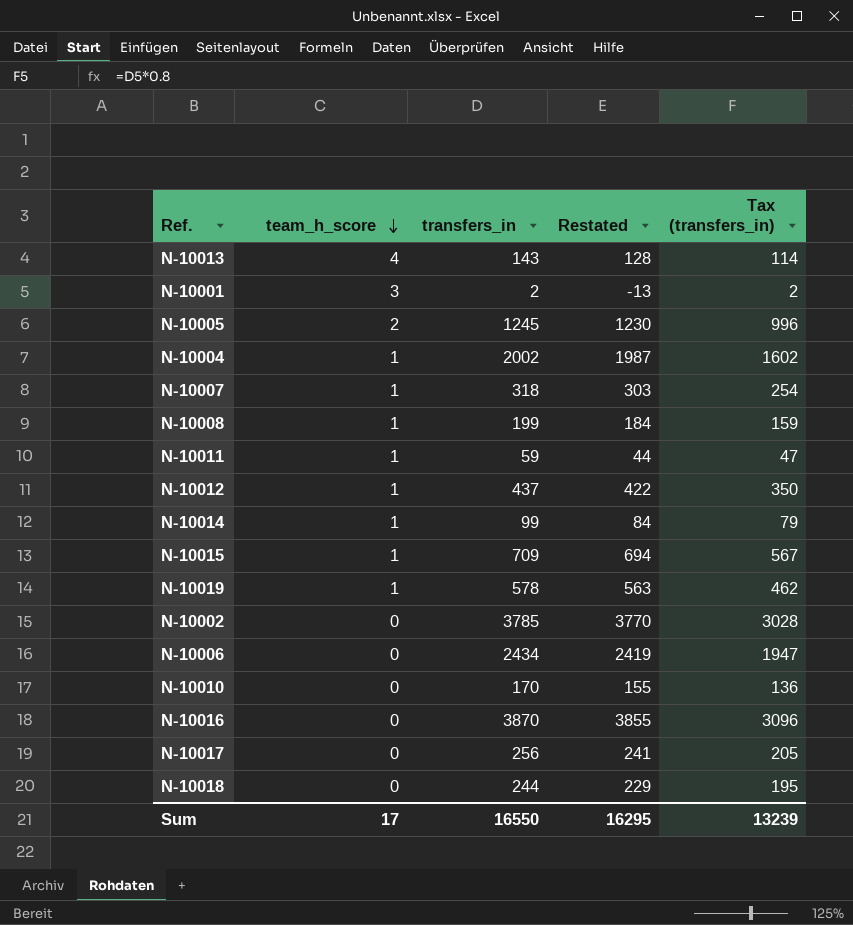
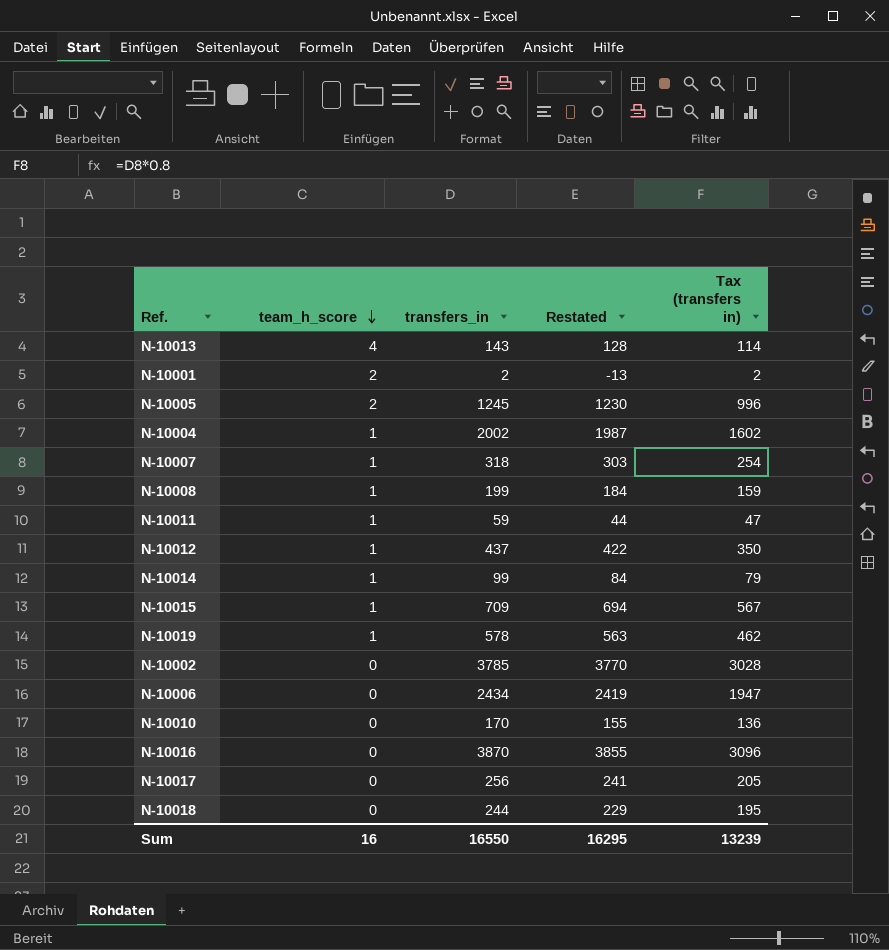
column name: Tax (transfers_in) -> Tax (transfers in)
N-10001 | team_h_score: 3 -> 2
Sum | team_h_score: 17 -> 16

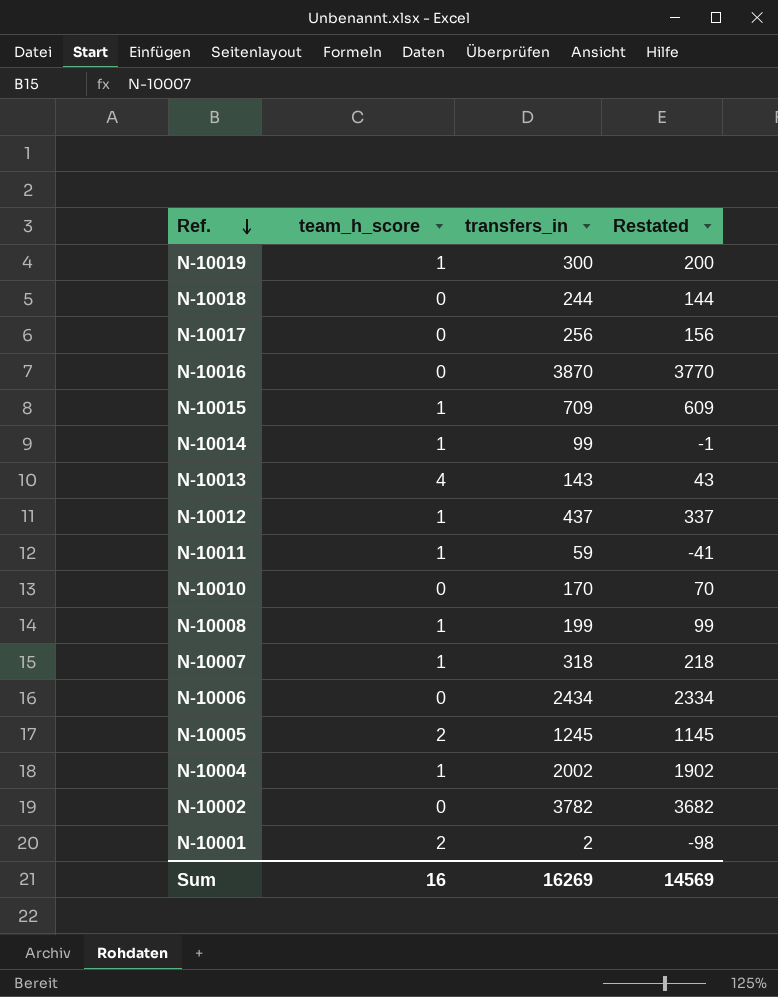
row order: team_h_score descending -> Ref. descending
column Tax (transfers in) | formula: [transfers_in] * 0.8 -> none
column Restated | formula: [transfers_in] - 15 -> [transfers_in] - 100
N-10019 | transfers_in: 578 -> 300
N-10002 | transfers_in: 3785 -> 3782
Sum | transfers_in: 16550 -> 16269
Sum | Restated: 16295 -> 14569

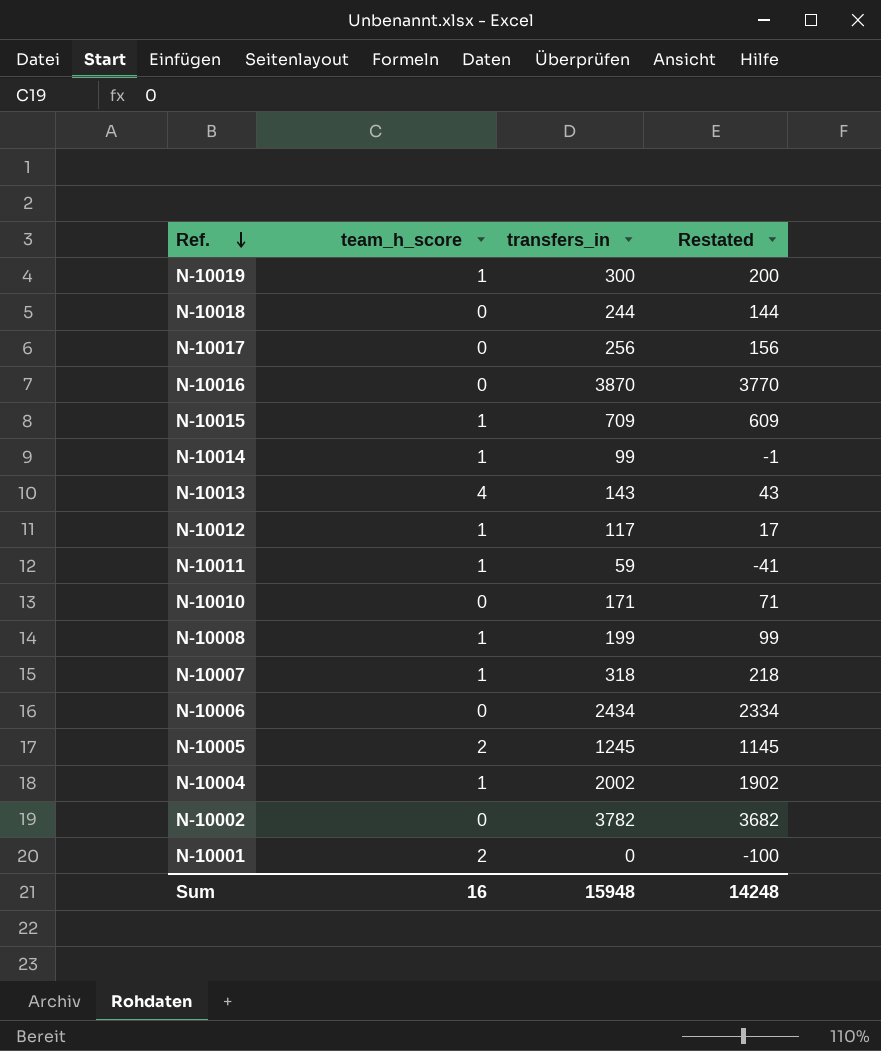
N-10012 | transfers_in: 437 -> 117
N-10012 | Restated: 337 -> 17
N-10010 | transfers_in: 170 -> 171
N-10010 | Restated: 70 -> 71
N-10001 | transfers_in: 2 -> 0
N-10001 | Restated: -98 -> -100
Sum | transfers_in: 16269 -> 15948
Sum | Restated: 14569 -> 14248

